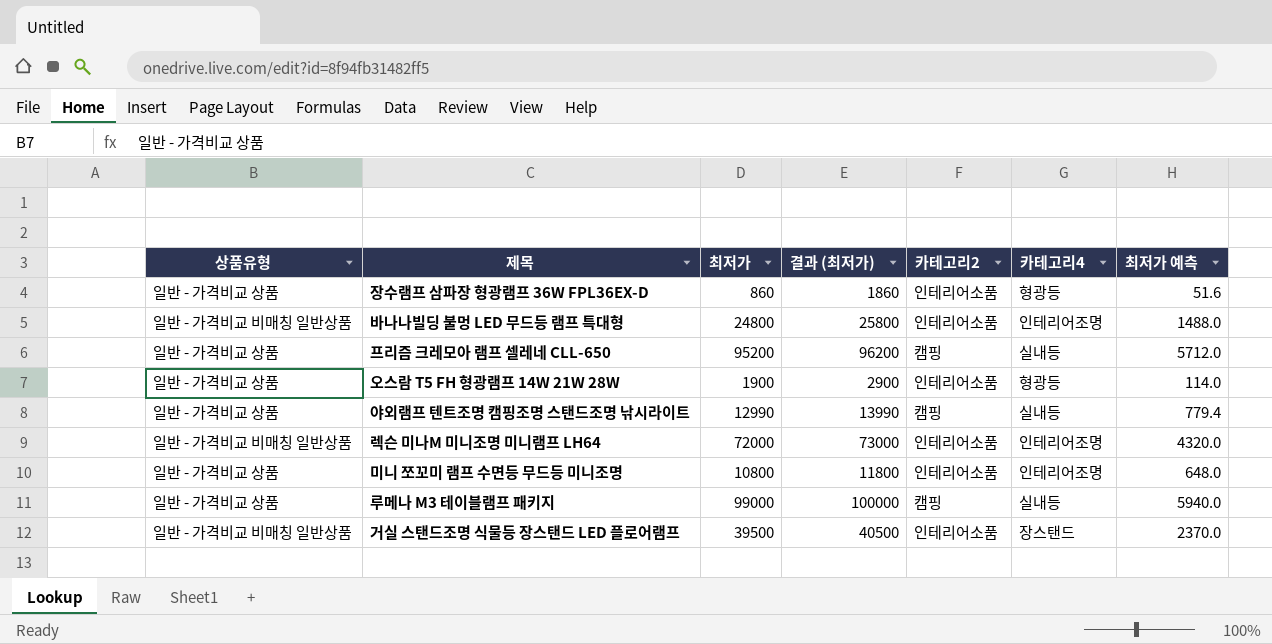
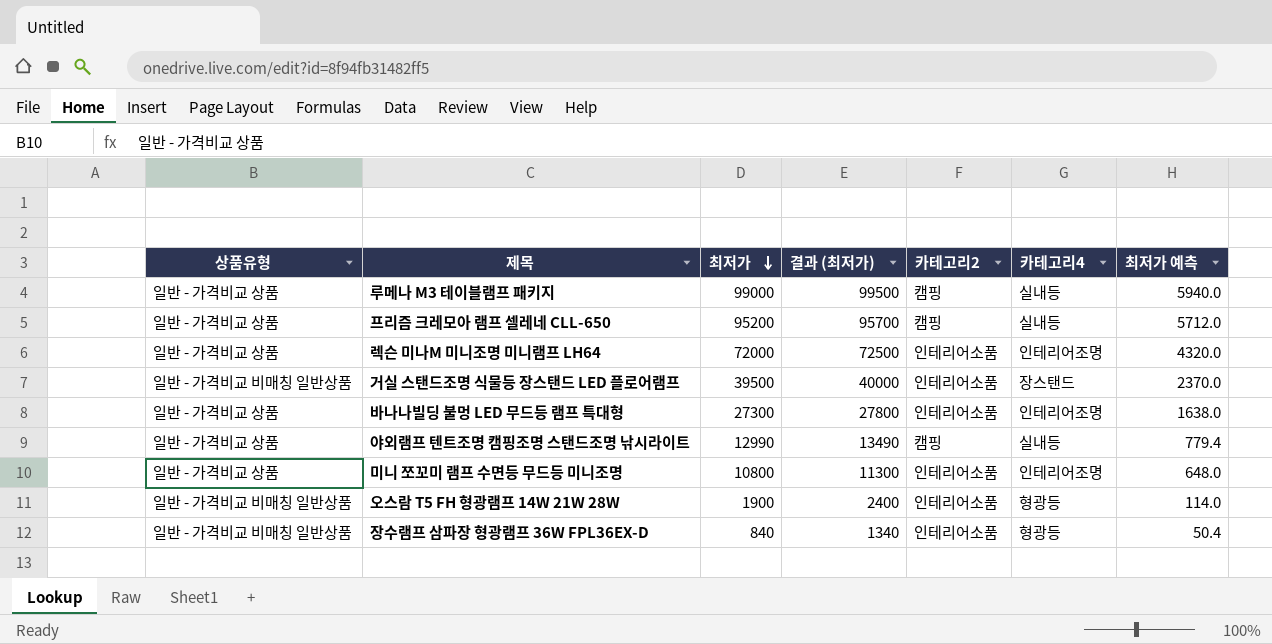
row order: none -> 최저가 descending
column 결과 (최저가) | formula: [최저가] + 1000 -> [최저가] + 500
렉슨 미나M 미니조명 미니램프 LH64 | 상품유형: 일반 - 가격비교 비매칭 일반상품 -> 일반 - 가격비교 상품
바나나빌딩 불멍 LED 무드등 램프 특대형 | 상품유형: 일반 - 가격비교 비매칭 일반상품 -> 일반 - 가격비교 상품
바나나빌딩 불멍 LED 무드등 램프 특대형 | 최저가: 24800 -> 27300
바나나빌딩 불멍 LED 무드등 램프 특대형 | 최저가 예측: 1488.0 -> 1638.0
오스람 T5 FH 형광램프 14W 21W 28W | 상품유형: 일반 - 가격비교 상품 -> 일반 - 가격비교 비매칭 일반상품
장수램프 삼파장 형광램프 36W FPL36EX-D | 상품유형: 일반 - 가격비교 상품 -> 일반 - 가격비교 비매칭 일반상품
장수램프 삼파장 형광램프 36W FPL36EX-D | 최저가: 860 -> 840
장수램프 삼파장 형광램프 36W FPL36EX-D | 최저가 예측: 51.6 -> 50.4

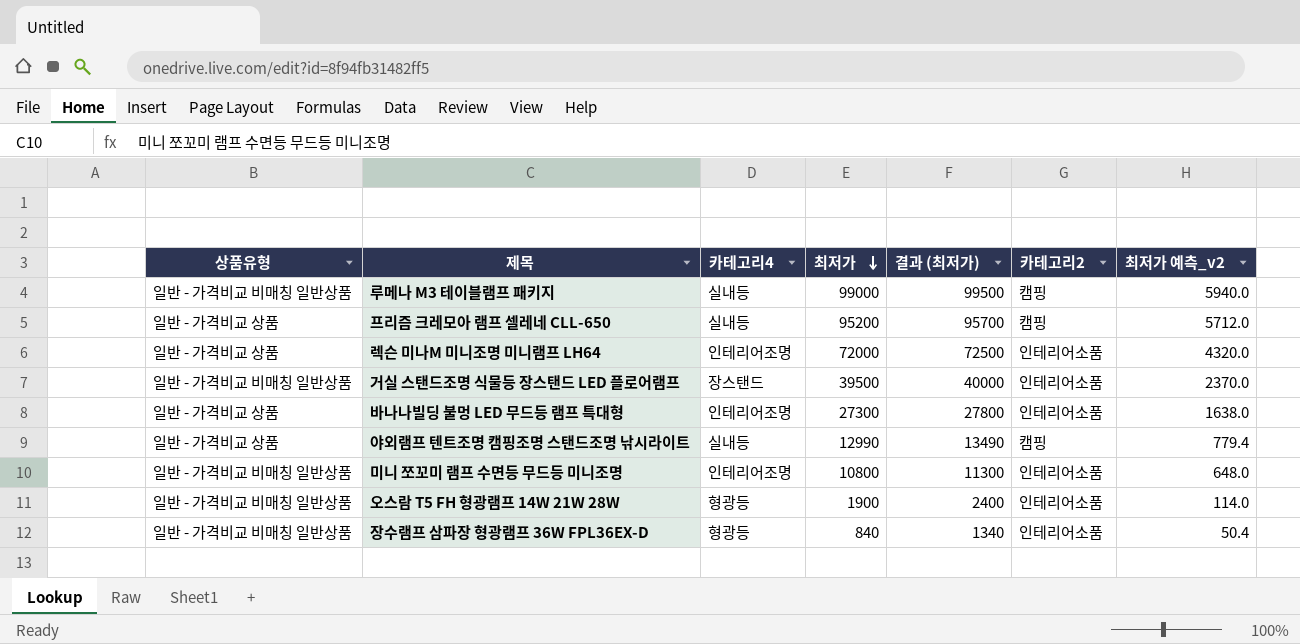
column 카테고리4 | position: 6 -> 3
column name: 최저가 예측 -> 최저가 예측_v2
루메나 M3 테이블램프 패키지 | 상품유형: 일반 - 가격비교 상품 -> 일반 - 가격비교 비매칭 일반상품
미니 쪼꼬미 램프 수면등 무드등 미니조명 | 상품유형: 일반 - 가격비교 상품 -> 일반 - 가격비교 비매칭 일반상품

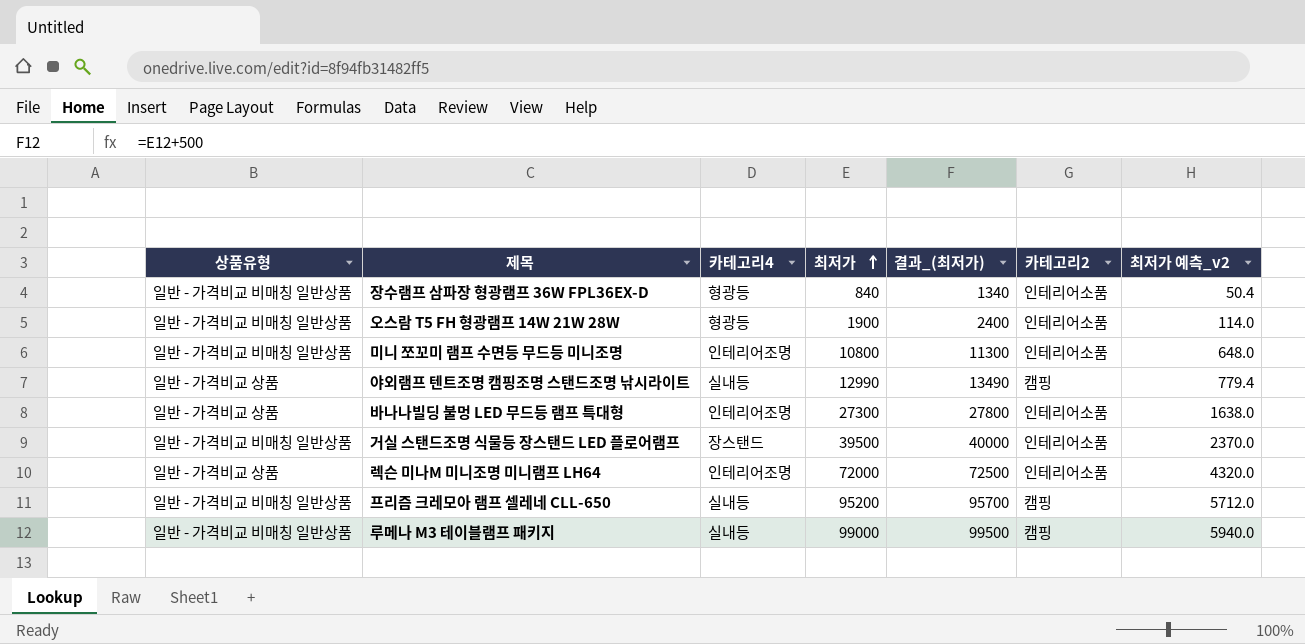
row order: 최저가 descending -> 최저가 ascending
column name: 결과 (최저가) -> 결과_(최저가)
프리즘 크레모아 램프 셀레네 CLL-650 | 상품유형: 일반 - 가격비교 상품 -> 일반 - 가격비교 비매칭 일반상품

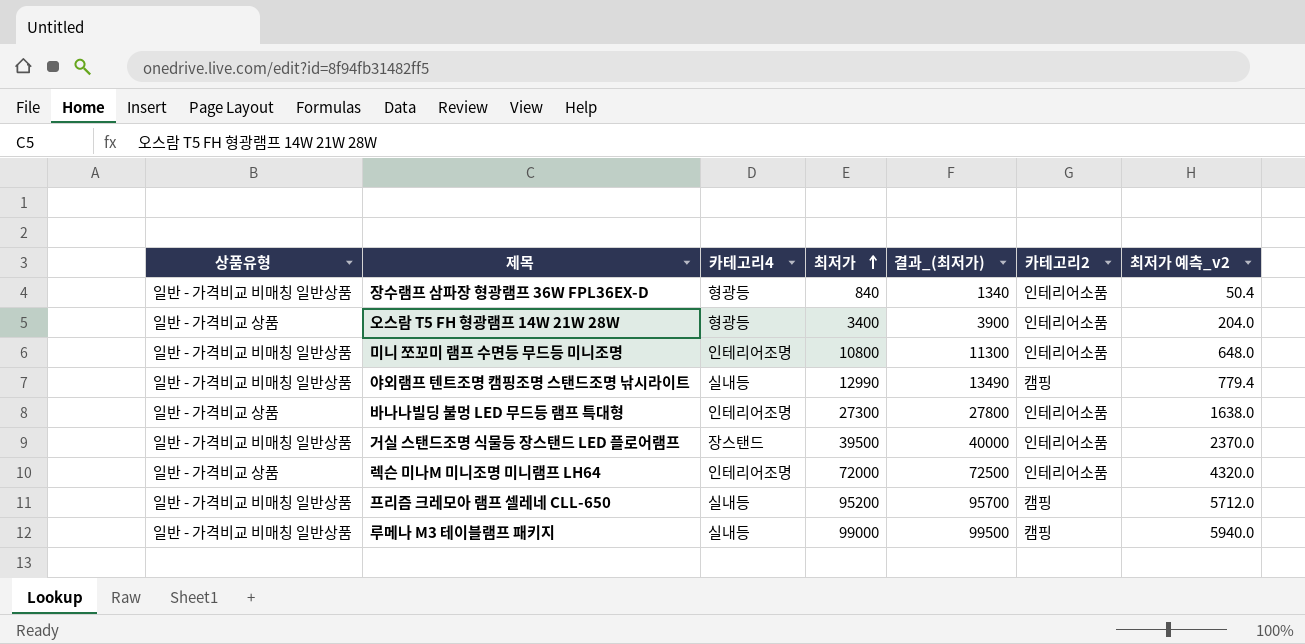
오스람 T5 FH 형광램프 14W 21W 28W | 상품유형: 일반 - 가격비교 비매칭 일반상품 -> 일반 - 가격비교 상품
오스람 T5 FH 형광램프 14W 21W 28W | 최저가: 1900 -> 3400
오스람 T5 FH 형광램프 14W 21W 28W | 결과_(최저가): 2400 -> 3900
오스람 T5 FH 형광램프 14W 21W 28W | 최저가 예측_v2: 114.0 -> 204.0
야외램프 텐트조명 캠핑조명 스탠드조명 낚시라이트 | 상품유형: 일반 - 가격비교 상품 -> 일반 - 가격비교 비매칭 일반상품

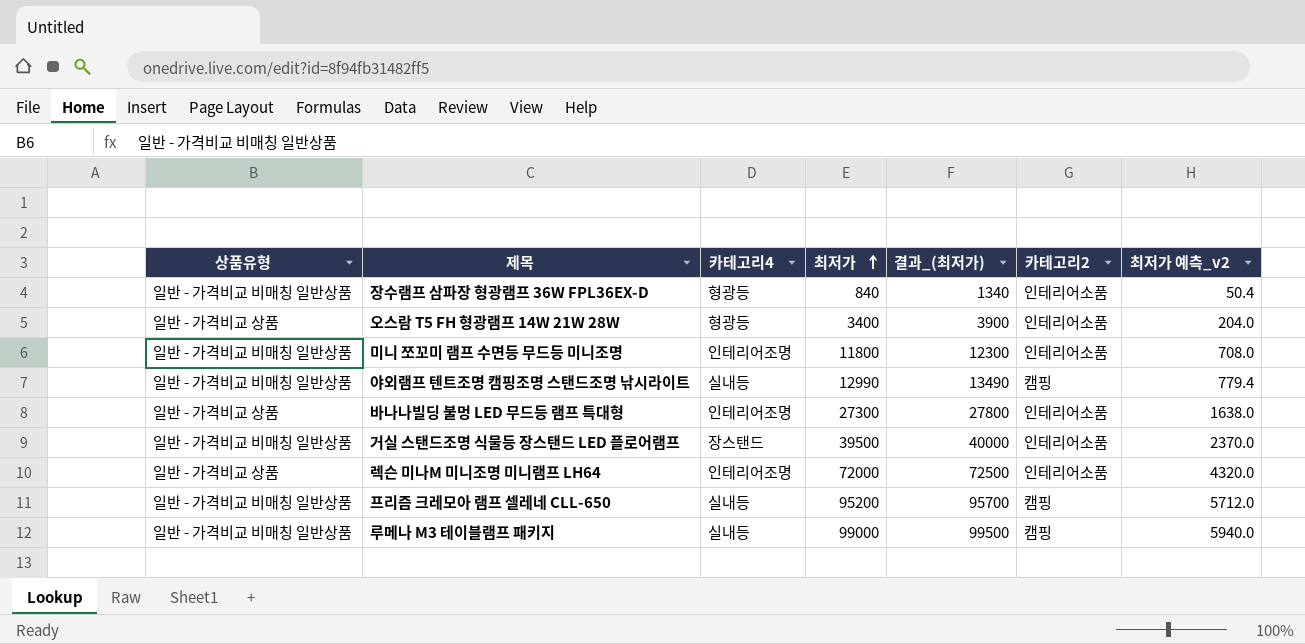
미니 쪼꼬미 램프 수면등 무드등 미니조명 | 최저가: 10800 -> 11800
미니 쪼꼬미 램프 수면등 무드등 미니조명 | 결과_(최저가): 11300 -> 12300
미니 쪼꼬미 램프 수면등 무드등 미니조명 | 최저가 예측_v2: 648.0 -> 708.0

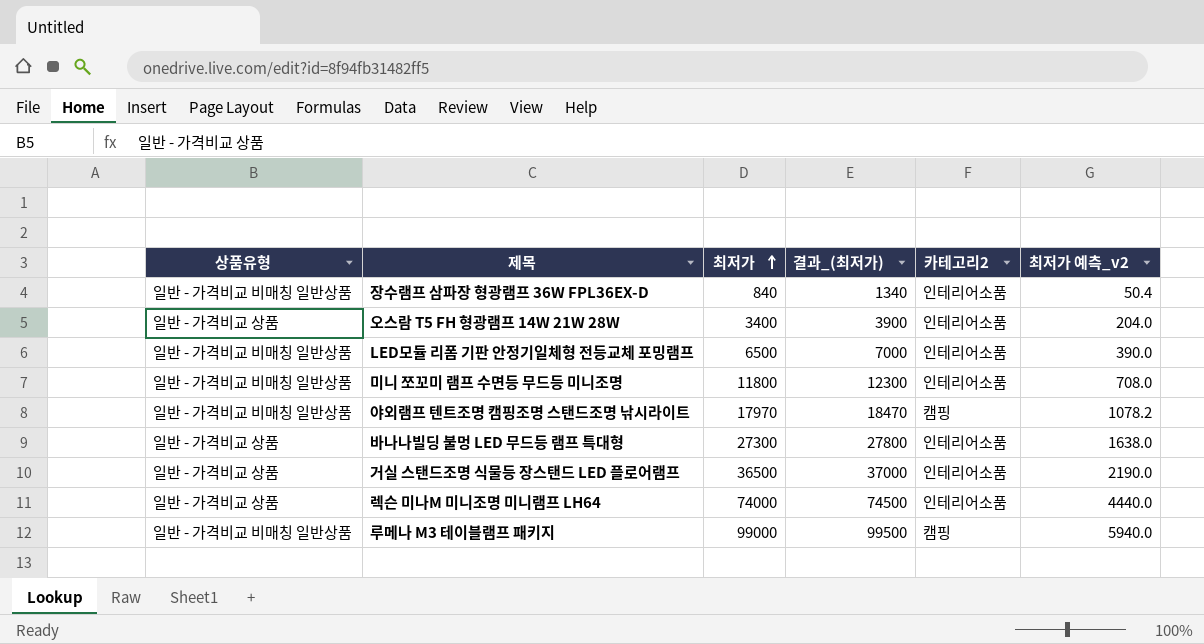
column 카테고리4 | position: 3 -> none
row 프리즘 크레모아 램프 셀레네 CLL-650: 일반 - 가격비교 비매칭 일반상품 | 실내등 | 95200 | 95700 | 캠핑 | 5712.0 -> none
row LED모듈 리폼 기판 안정기일체형 전등교체 포밍램프: none -> 일반 - 가격비교 비매칭 일반상품 | 6500 | 7000 | 인테리어소품 | 390.0
야외램프 텐트조명 캠핑조명 스탠드조명 낚시라이트 | 최저가: 12990 -> 17970
야외램프 텐트조명 캠핑조명 스탠드조명 낚시라이트 | 결과_(최저가): 13490 -> 18470
야외램프 텐트조명 캠핑조명 스탠드조명 낚시라이트 | 최저가 예측_v2: 779.4 -> 1078.2
거실 스탠드조명 식물등 장스탠드 LED 플로어램프 | 상품유형: 일반 - 가격비교 비매칭 일반상품 -> 일반 - 가격비교 상품
거실 스탠드조명 식물등 장스탠드 LED 플로어램프 | 최저가: 39500 -> 36500
거실 스탠드조명 식물등 장스탠드 LED 플로어램프 | 결과_(최저가): 40000 -> 37000
거실 스탠드조명 식물등 장스탠드 LED 플로어램프 | 최저가 예측_v2: 2370.0 -> 2190.0
렉슨 미나M 미니조명 미니램프 LH64 | 최저가: 72000 -> 74000
렉슨 미나M 미니조명 미니램프 LH64 | 결과_(최저가): 72500 -> 74500
렉슨 미나M 미니조명 미니램프 LH64 | 최저가 예측_v2: 4320.0 -> 4440.0

